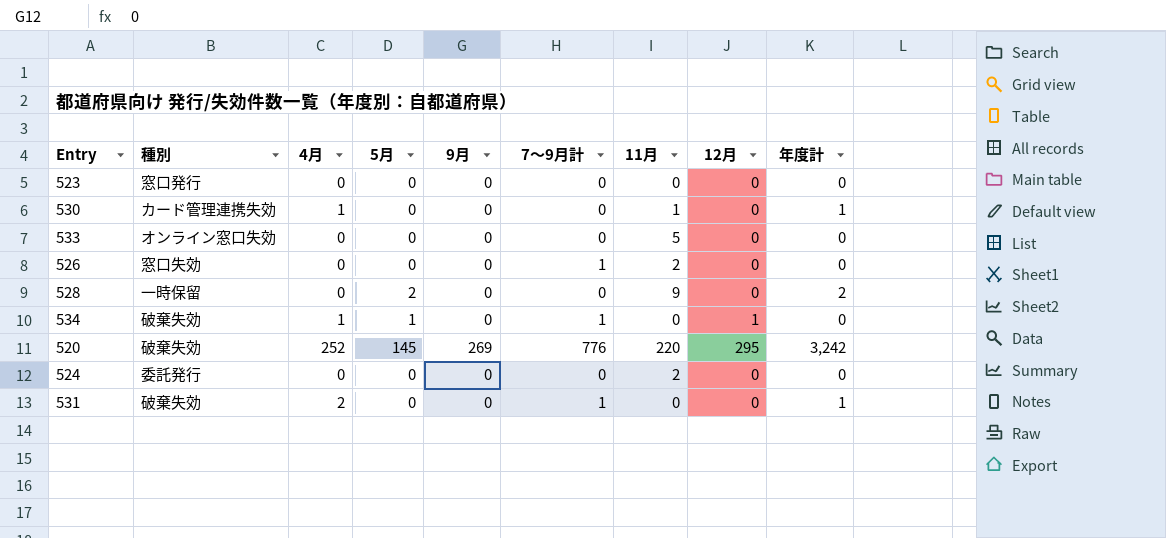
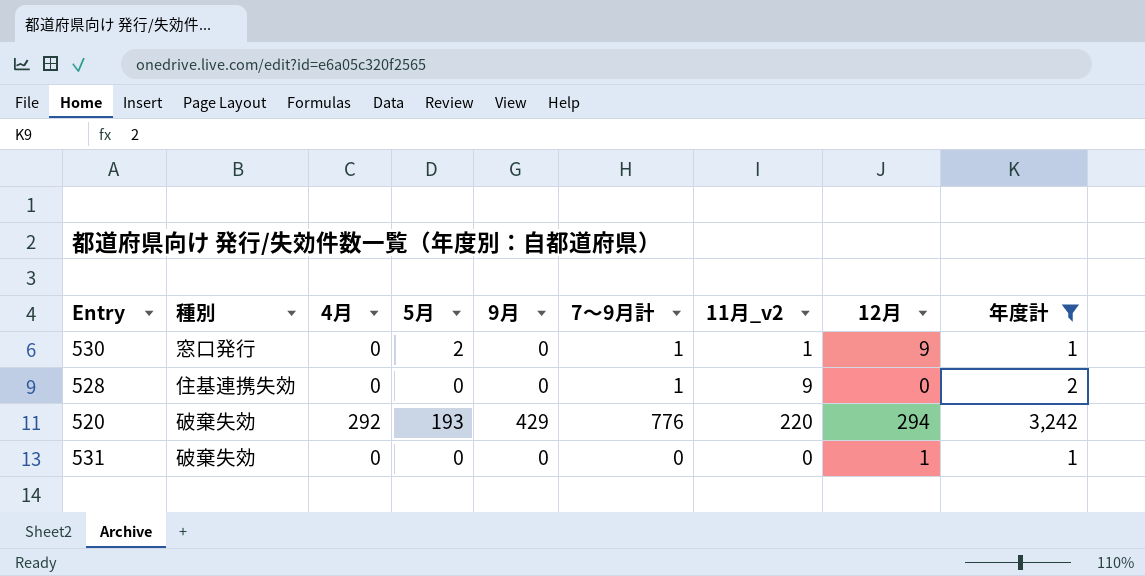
filter: none -> 年度計 != 0
column name: 11月 -> 11月_v2
530 | 種別: カード管理連携失効 -> 窓口発行
530 | 4月: 1 -> 0
530 | 5月: 0 -> 2
530 | 7～9月計: 0 -> 1
530 | 12月: 0 -> 9
528 | 種別: 一時保留 -> 住基連携失効
528 | 5月: 2 -> 0
528 | 7～9月計: 0 -> 1
520 | 4月: 252 -> 292
520 | 5月: 145 -> 193
520 | 9月: 269 -> 429
520 | 12月: 295 -> 294
531 | 4月: 2 -> 0
531 | 7～9月計: 1 -> 0
531 | 12月: 0 -> 1

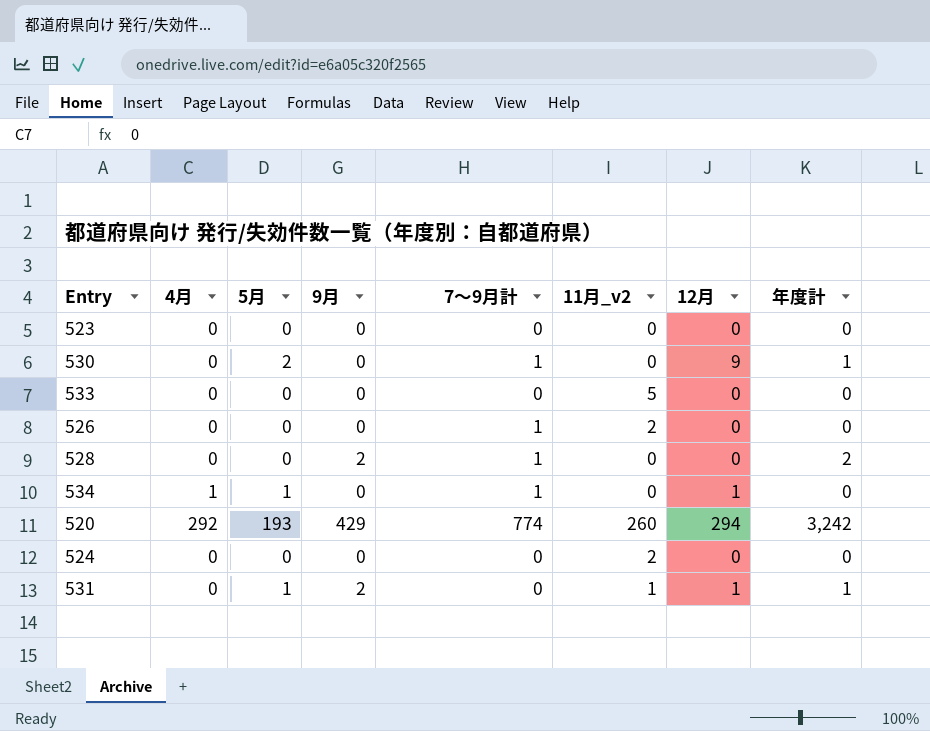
filter: 年度計 != 0 -> none
column 種別 | position: 2 -> none
530 | 11月_v2: 1 -> 0
528 | 9月: 0 -> 2
528 | 11月_v2: 9 -> 0
520 | 7～9月計: 776 -> 774
520 | 11月_v2: 220 -> 260
531 | 5月: 0 -> 1
531 | 9月: 0 -> 2
531 | 11月_v2: 0 -> 1

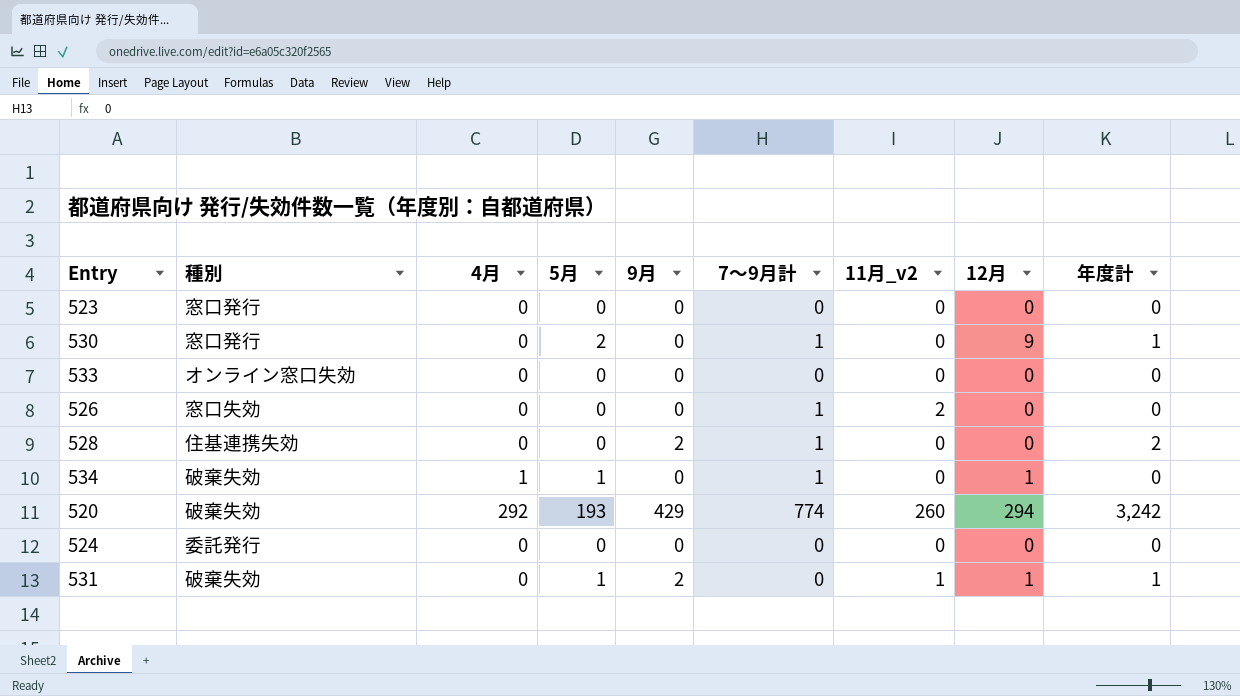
column 種別 | position: none -> 2
533 | 11月_v2: 5 -> 0
524 | 11月_v2: 2 -> 0

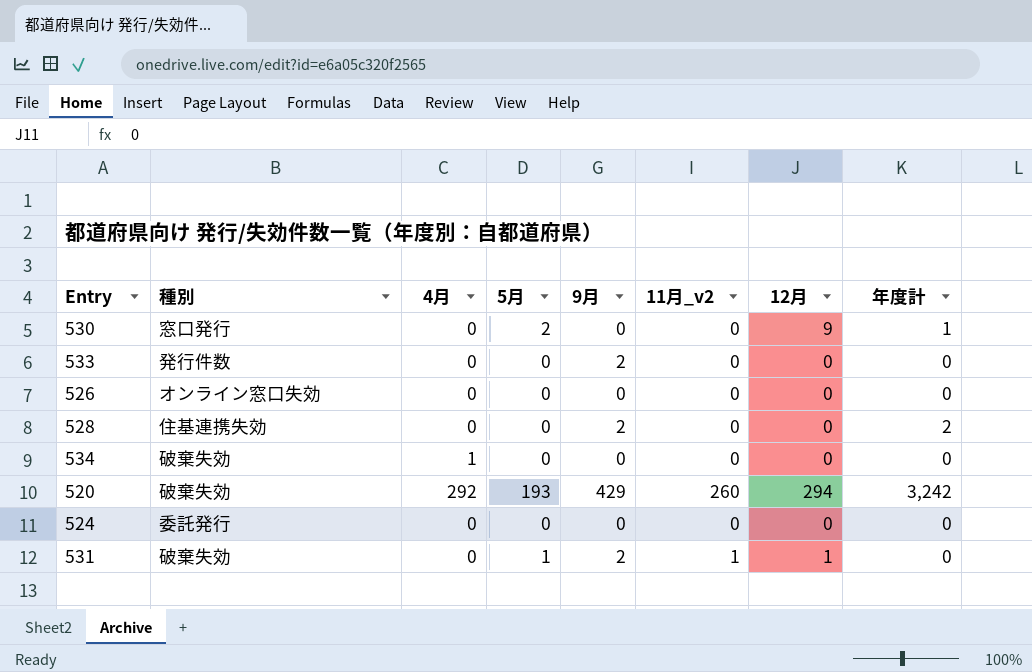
column 7～9月計 | position: 6 -> none
row 523: 窓口発行 | 0 | 0 | 0 | 0 | 0 | 0 | 0 -> none
533 | 種別: オンライン窓口失効 -> 発行件数
533 | 9月: 0 -> 2
526 | 種別: 窓口失効 -> オンライン窓口失効
526 | 11月_v2: 2 -> 0
534 | 5月: 1 -> 0
534 | 12月: 1 -> 0
531 | 年度計: 1 -> 0

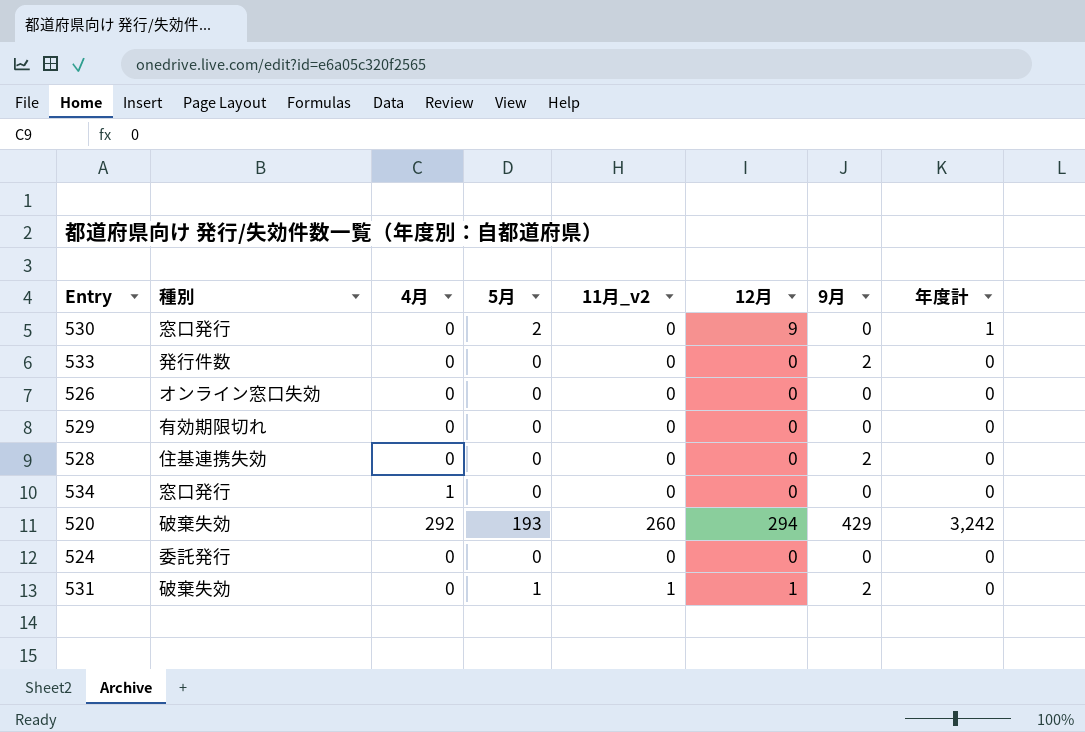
column 9月 | position: 5 -> 7
row 529: none -> 有効期限切れ | 0 | 0 | 0 | 0 | 0 | 0
528 | 年度計: 2 -> 0
534 | 種別: 破棄失効 -> 窓口発行

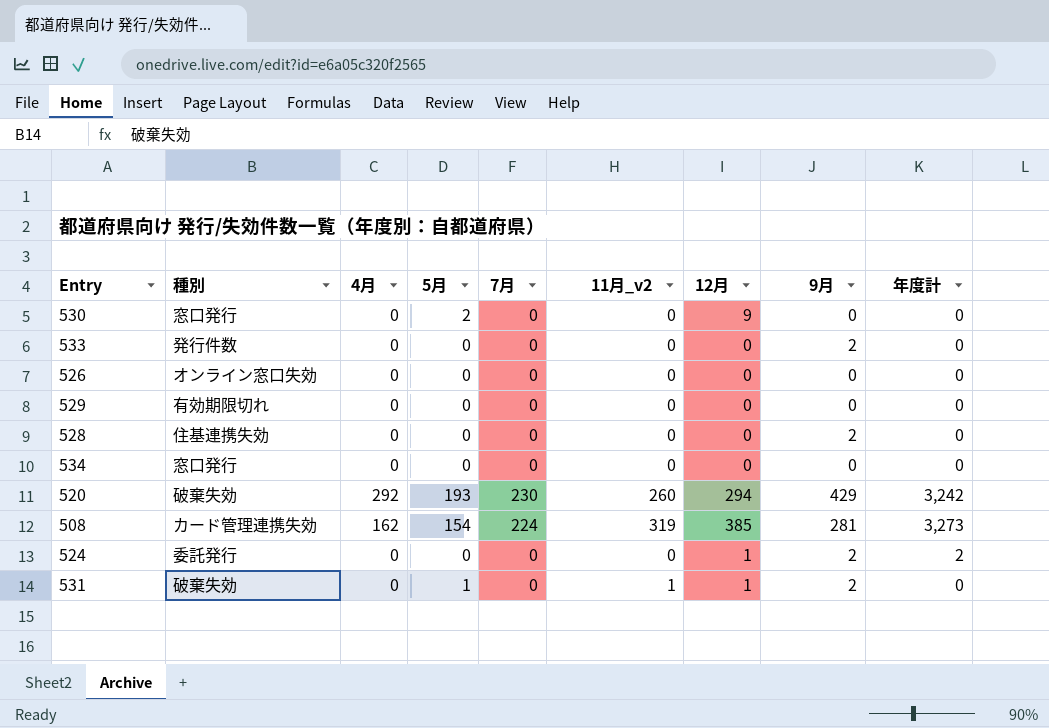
column 7月 | position: none -> 5
530 | 年度計: 1 -> 0
534 | 4月: 1 -> 0
row 508: none -> カード管理連携失効 | 162 | 154 | 224 | 319 | 385 | 281 | 3,273
524 | 12月: 0 -> 1
524 | 9月: 0 -> 2
524 | 年度計: 0 -> 2

